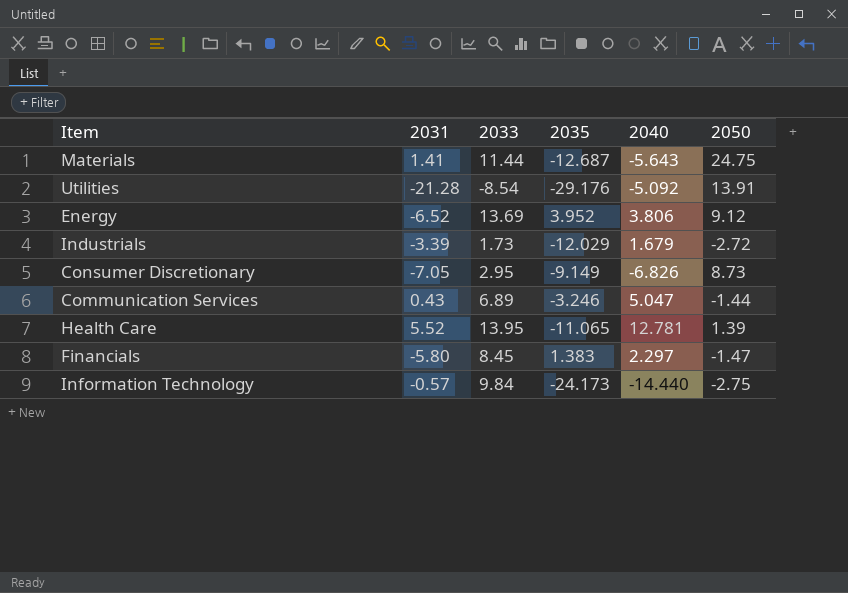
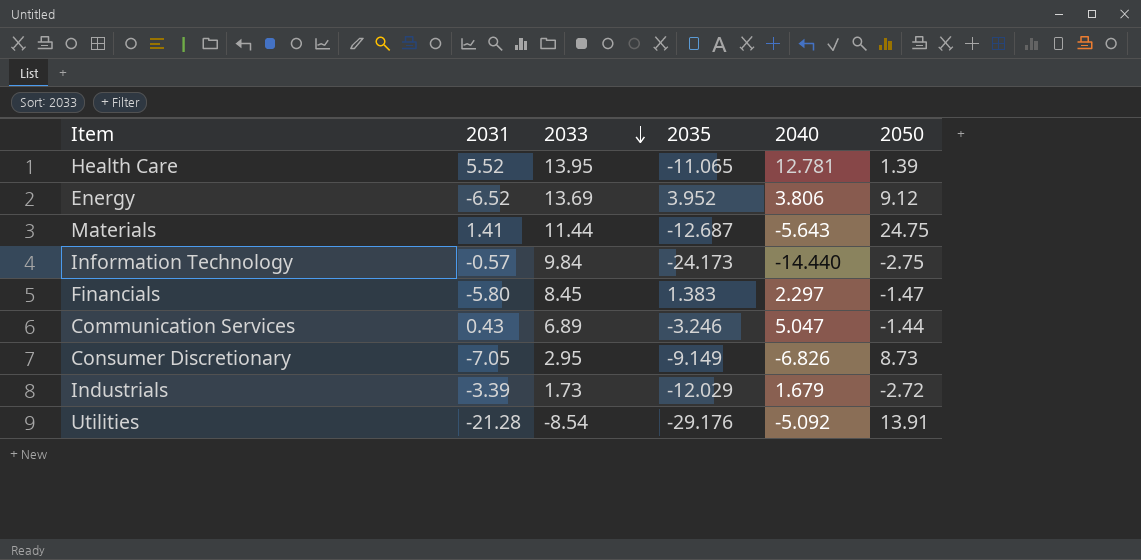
row order: none -> 2033 descending

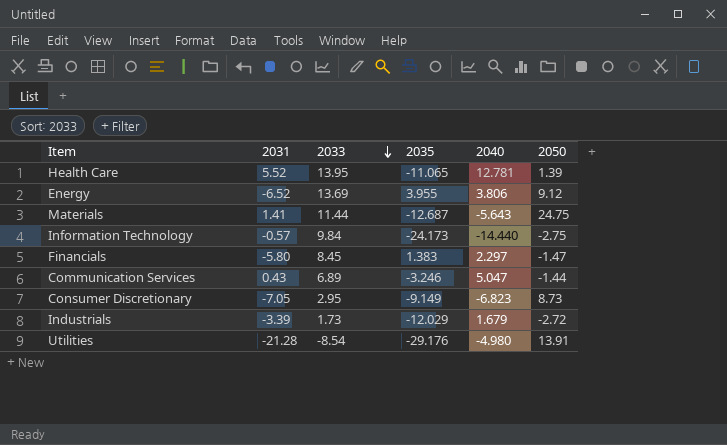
Energy | 2035: 3.952 -> 3.955
Consumer Discretionary | 2040: -6.826 -> -6.823
Utilities | 2040: -5.092 -> -4.980

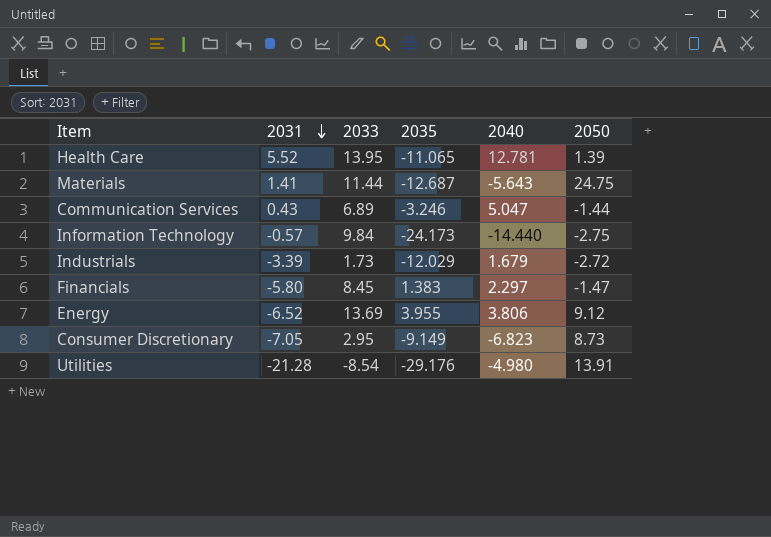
row order: 2033 descending -> 2031 descending

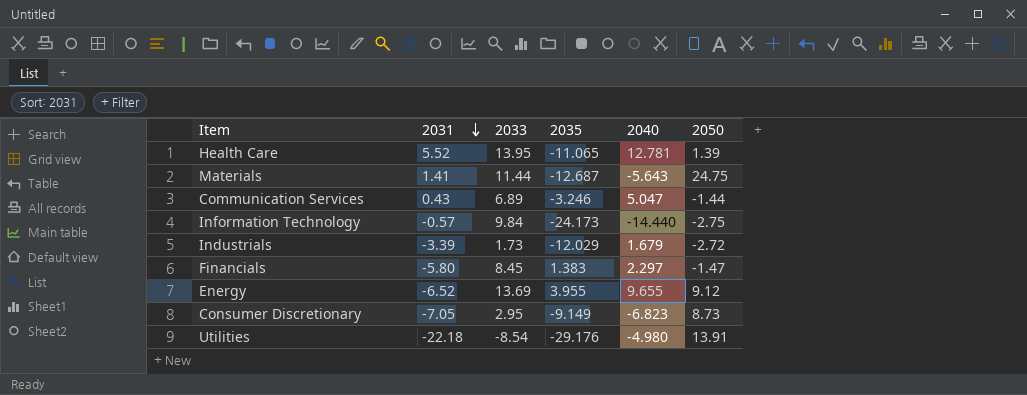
Energy | 2040: 3.806 -> 9.655
Utilities | 2031: -21.28 -> -22.18

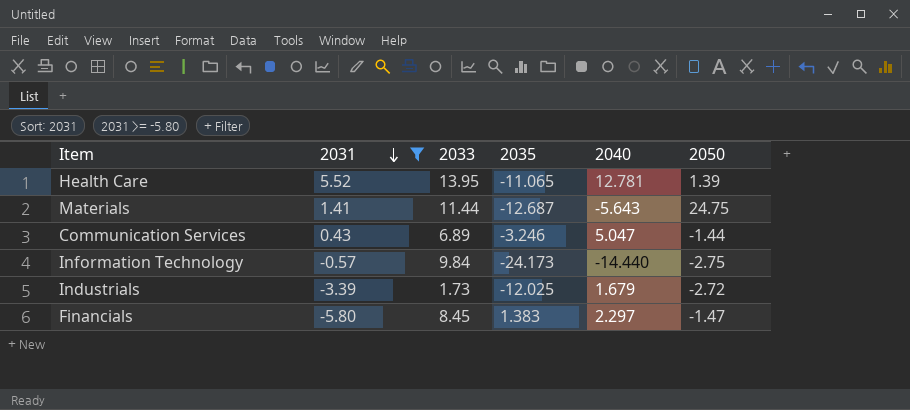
filter: none -> 2031 >= -5.80
Industrials | 2035: -12.029 -> -12.025

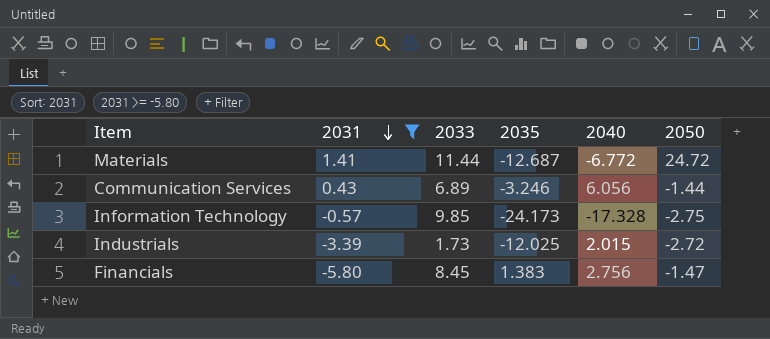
row Health Care: 5.52 | 13.95 | -11.065 | 12.781 | 1.39 -> none
Materials | 2040: -5.643 -> -6.772
Materials | 2050: 24.75 -> 24.72
Communication Services | 2040: 5.047 -> 6.056
Information Technology | 2033: 9.84 -> 9.85
Information Technology | 2040: -14.440 -> -17.328
Industrials | 2040: 1.679 -> 2.015
Financials | 2040: 2.297 -> 2.756

